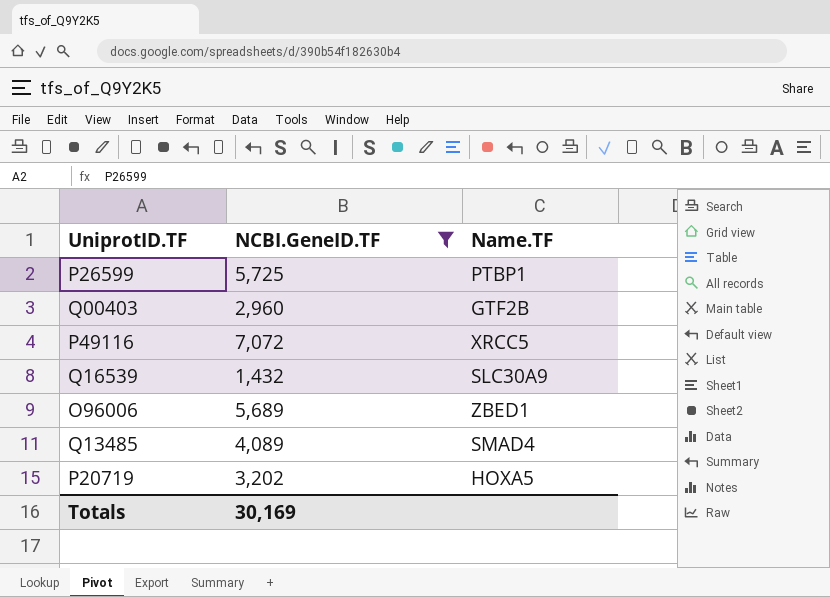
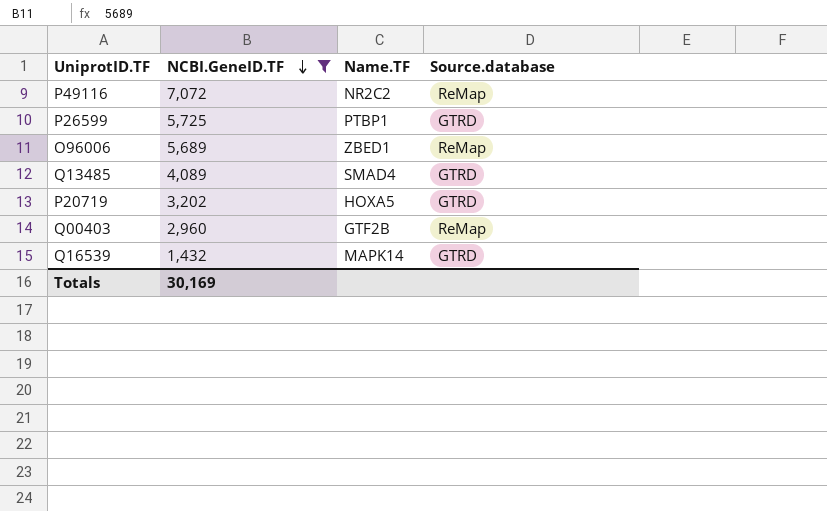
row order: none -> NCBI.GeneID.TF descending
column Source.database | position: none -> 4
P49116 | Name.TF: XRCC5 -> NR2C2
Q16539 | Name.TF: SLC30A9 -> MAPK14

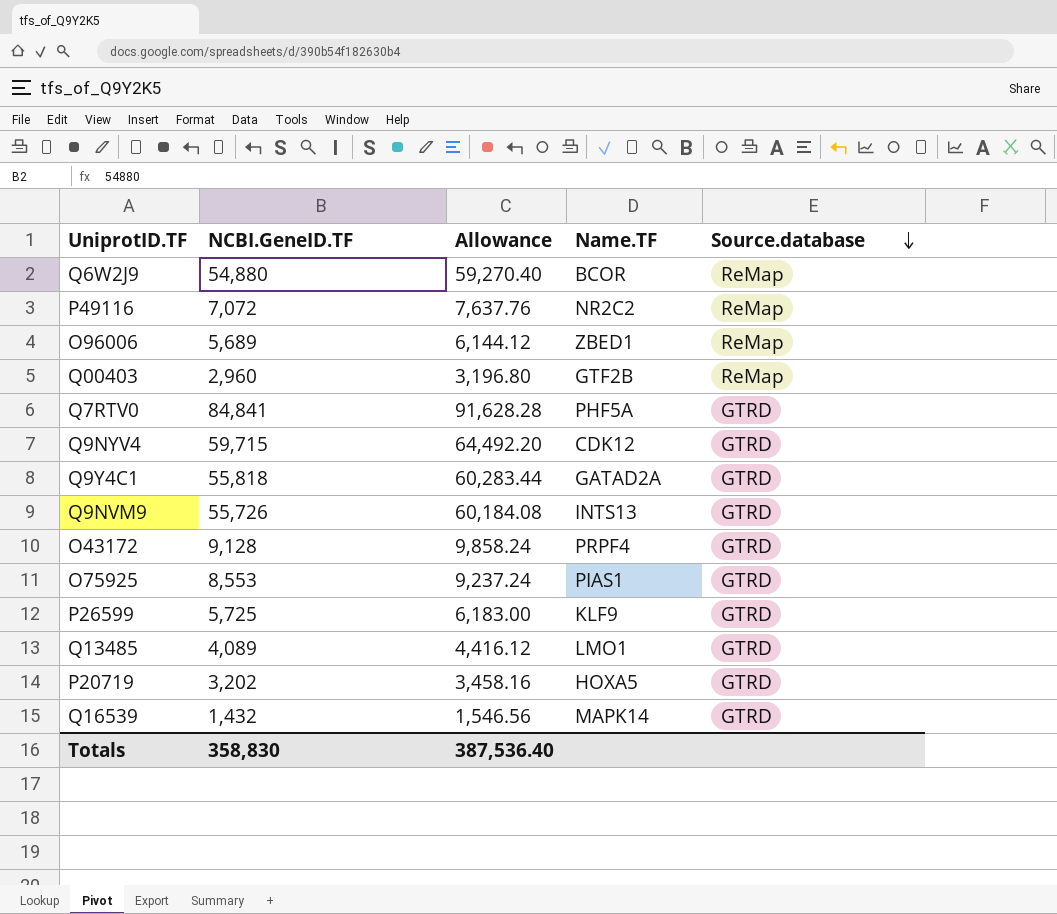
filter: NCBI.GeneID.TF <= 7,072 -> none
row order: NCBI.GeneID.TF descending -> Source.database descending
column Allowance | formula: none -> [NCBI.GeneID.TF] * 1.08
P26599 | Name.TF: PTBP1 -> KLF9
Q13485 | Name.TF: SMAD4 -> LMO1
Totals | NCBI.GeneID.TF: 30,169 -> 358,830

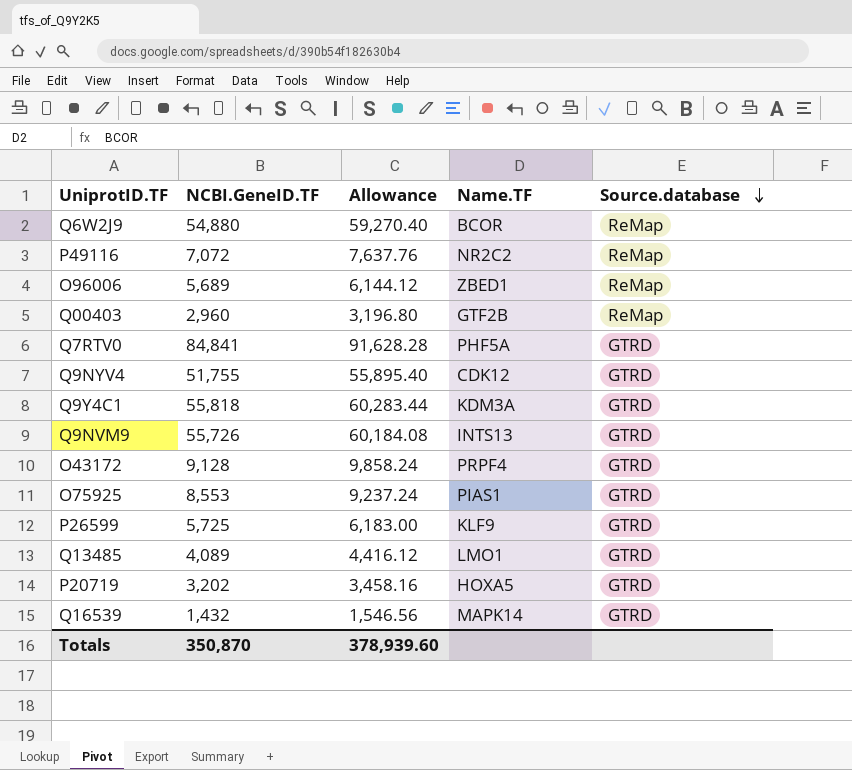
Q9NYV4 | NCBI.GeneID.TF: 59,715 -> 51,755
Q9NYV4 | Allowance: 64,492.20 -> 55,895.40
Q9Y4C1 | Name.TF: GATAD2A -> KDM3A
Totals | NCBI.GeneID.TF: 358,830 -> 350,870
Totals | Allowance: 387,536.40 -> 378,939.60

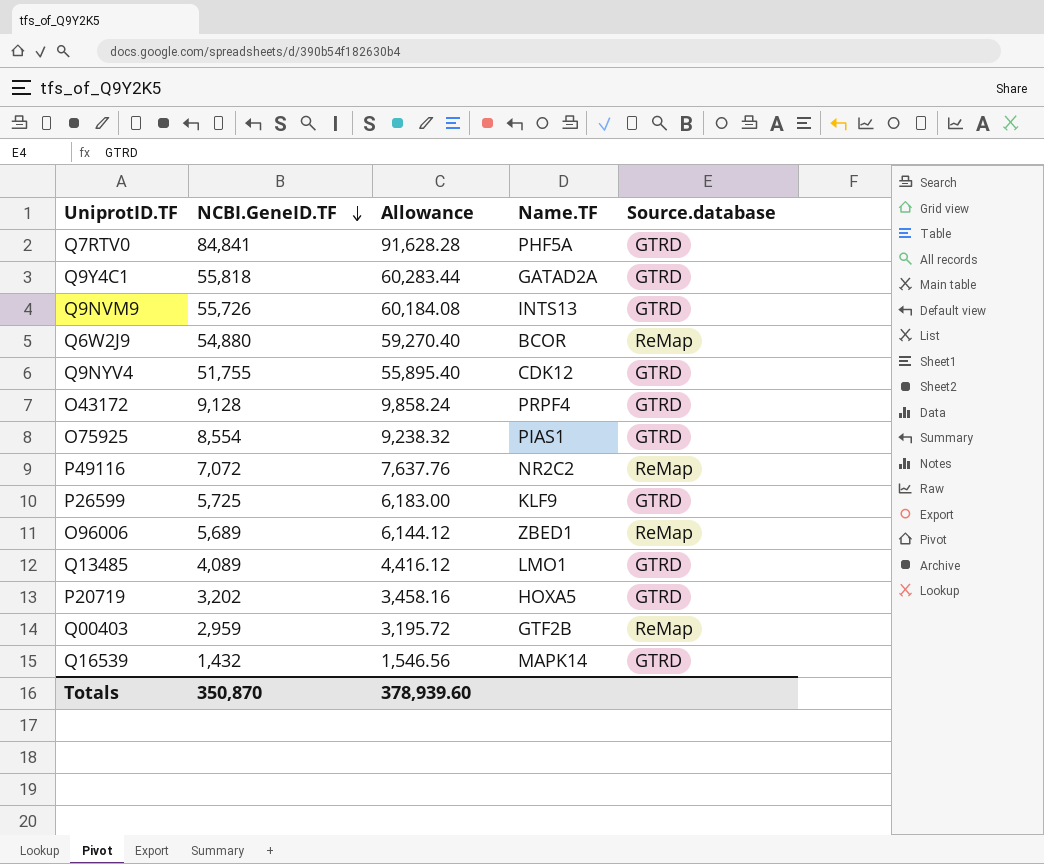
row order: Source.database descending -> NCBI.GeneID.TF descending
Q9Y4C1 | Name.TF: KDM3A -> GATAD2A
O75925 | NCBI.GeneID.TF: 8,553 -> 8,554
O75925 | Allowance: 9,237.24 -> 9,238.32
Q00403 | NCBI.GeneID.TF: 2,960 -> 2,959
Q00403 | Allowance: 3,196.80 -> 3,195.72

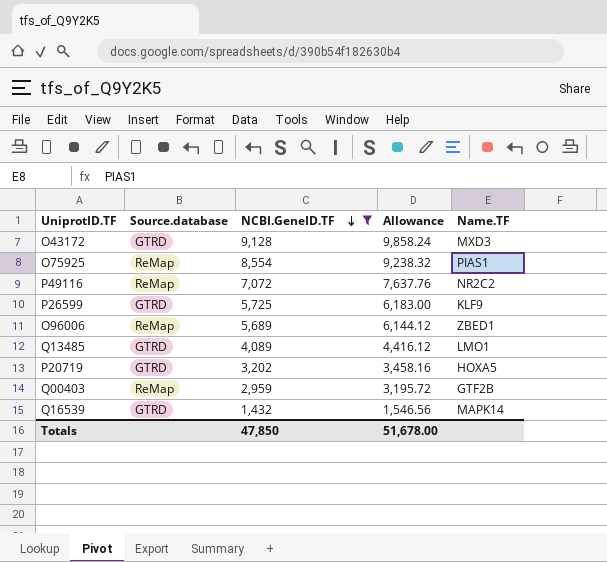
filter: none -> NCBI.GeneID.TF <= 9,128
column Source.database | position: 5 -> 2
O43172 | Name.TF: PRPF4 -> MXD3
O75925 | Source.database: GTRD -> ReMap
Totals | NCBI.GeneID.TF: 350,870 -> 47,850
Totals | Allowance: 378,939.60 -> 51,678.00

